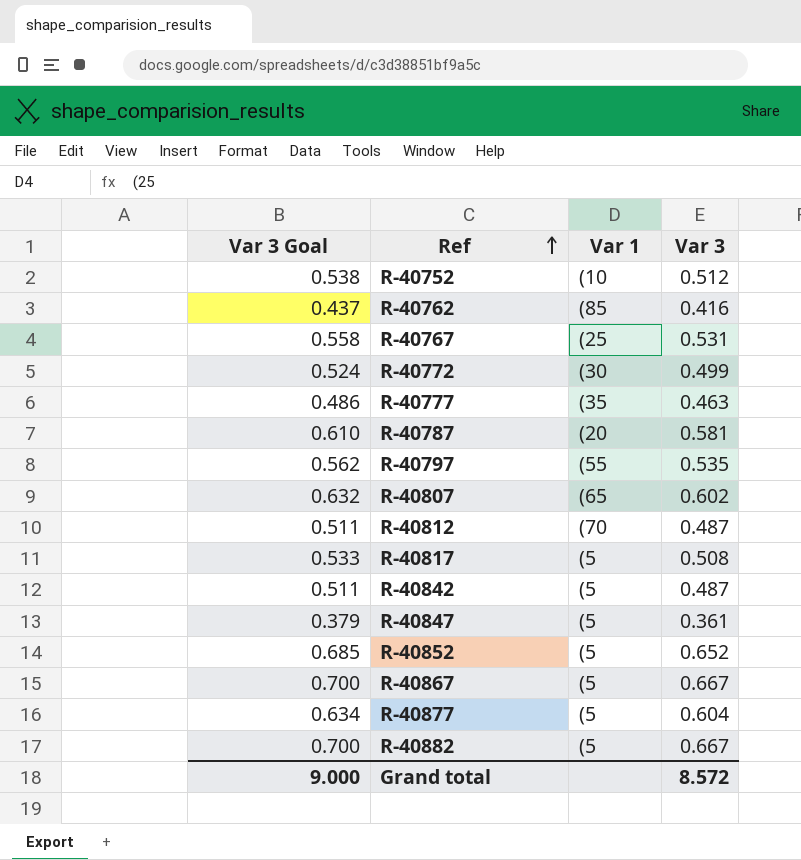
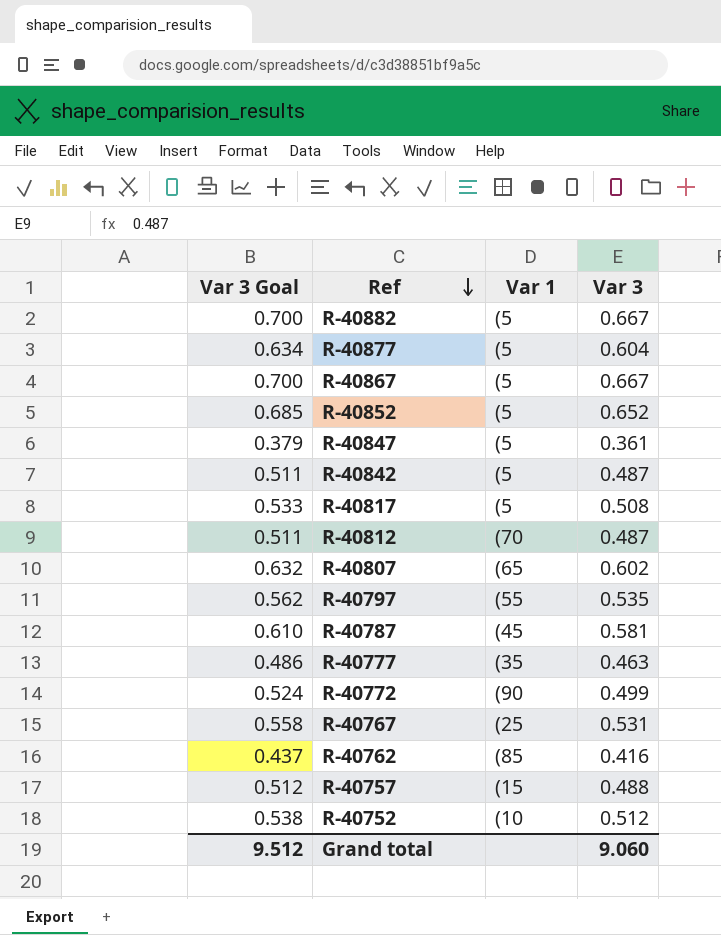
row order: Ref ascending -> Ref descending
R-40787 | Var 1: (20 -> (45
R-40772 | Var 1: (30 -> (90
row R-40757: none -> 0.512 | (15 | 0.488
Grand total | Var 3 Goal: 9.000 -> 9.512
Grand total | Var 3: 8.572 -> 9.060

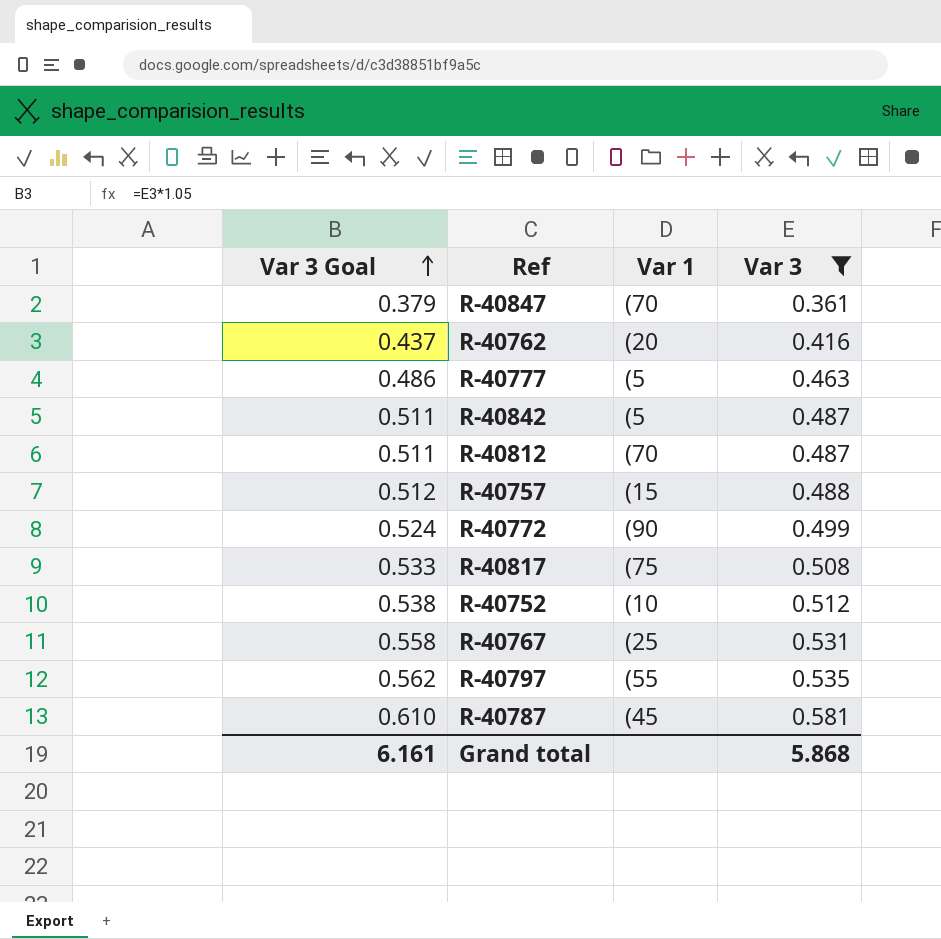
filter: none -> Var 3 <= 0.581
row order: Ref descending -> Var 3 Goal ascending
R-40847 | Var 1: (5 -> (70
R-40762 | Var 1: (85 -> (20
R-40777 | Var 1: (35 -> (5
R-40817 | Var 1: (5 -> (75
Grand total | Var 3 Goal: 9.512 -> 6.161
Grand total | Var 3: 9.060 -> 5.868

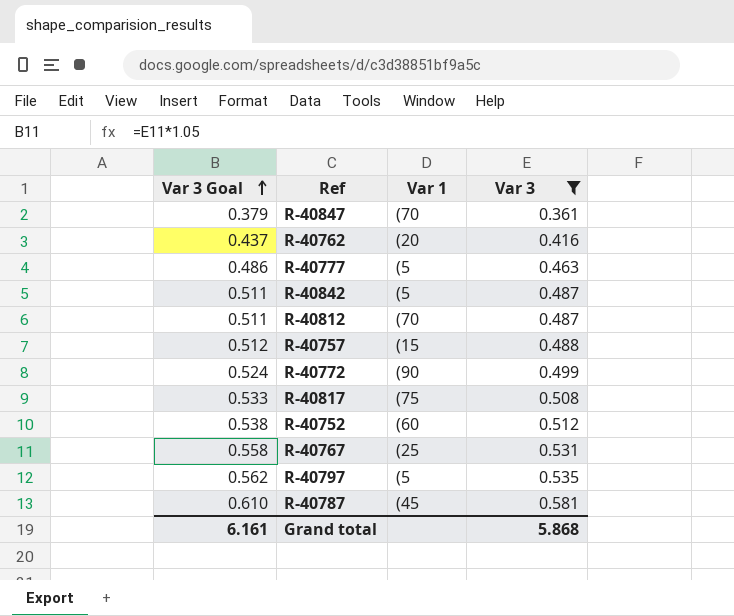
R-40752 | Var 1: (10 -> (60
R-40797 | Var 1: (55 -> (5

